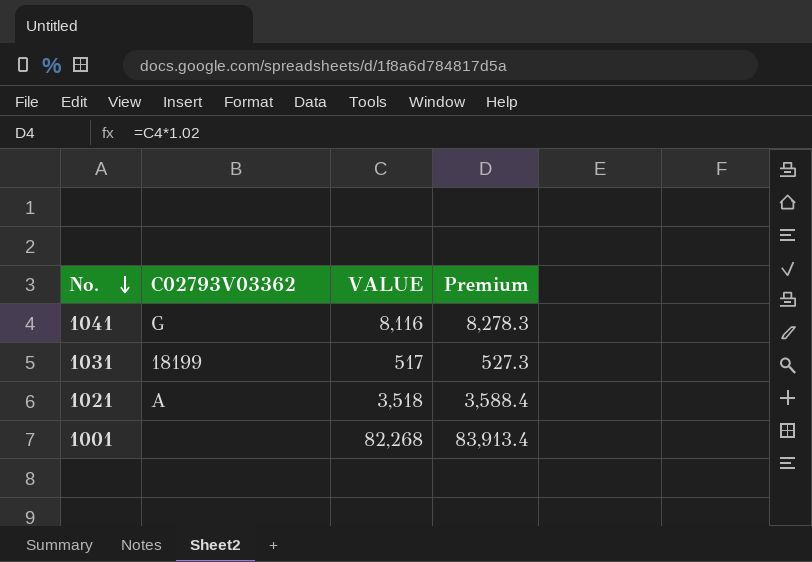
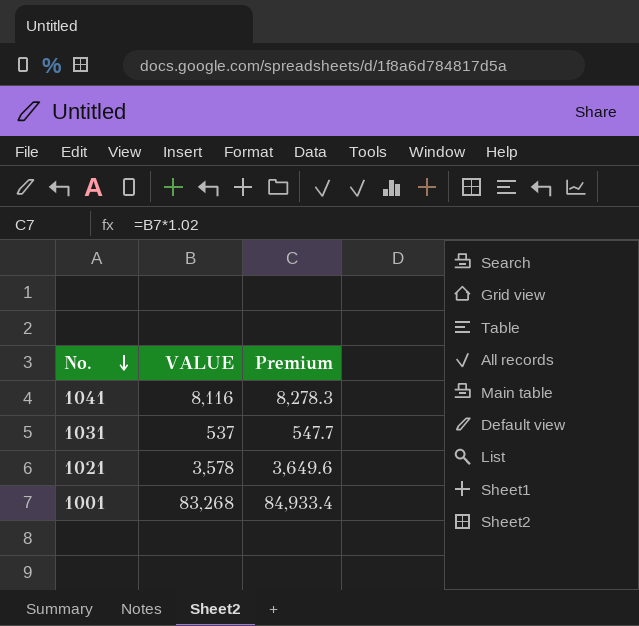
column C02793V03362 | position: 2 -> none
1031 | VALUE: 517 -> 537
1031 | Premium: 527.3 -> 547.7
1021 | VALUE: 3,518 -> 3,578
1021 | Premium: 3,588.4 -> 3,649.6
1001 | VALUE: 82,268 -> 83,268
1001 | Premium: 83,913.4 -> 84,933.4

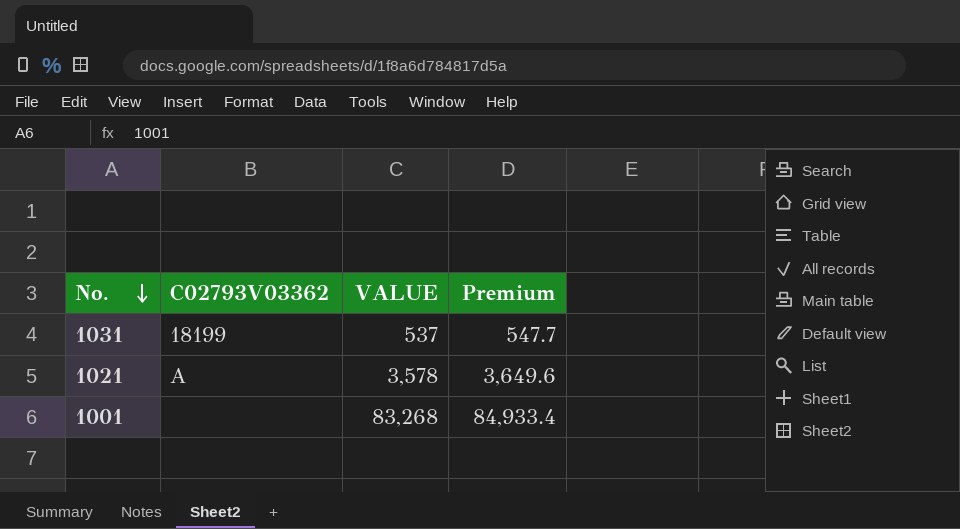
column C02793V03362 | position: none -> 2
row 1041: 8,116 | 8,278.3 -> none

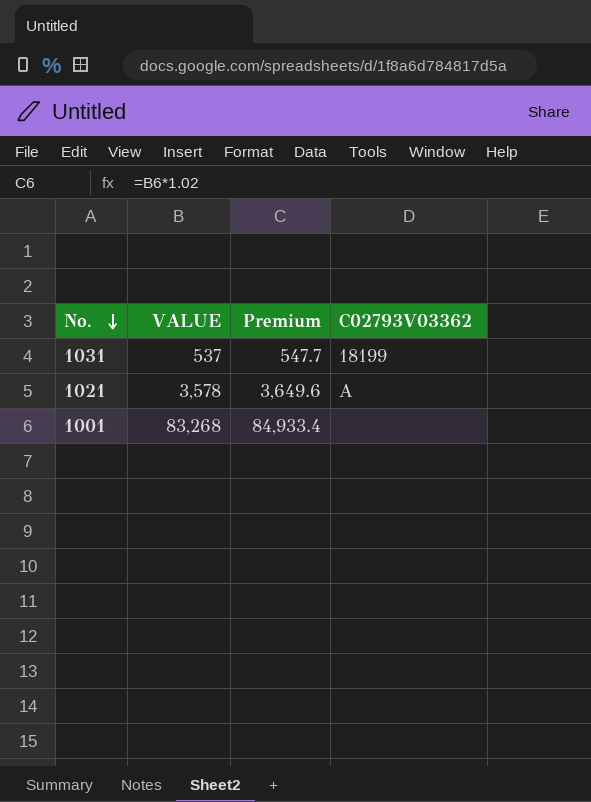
column C02793V03362 | position: 2 -> 4

